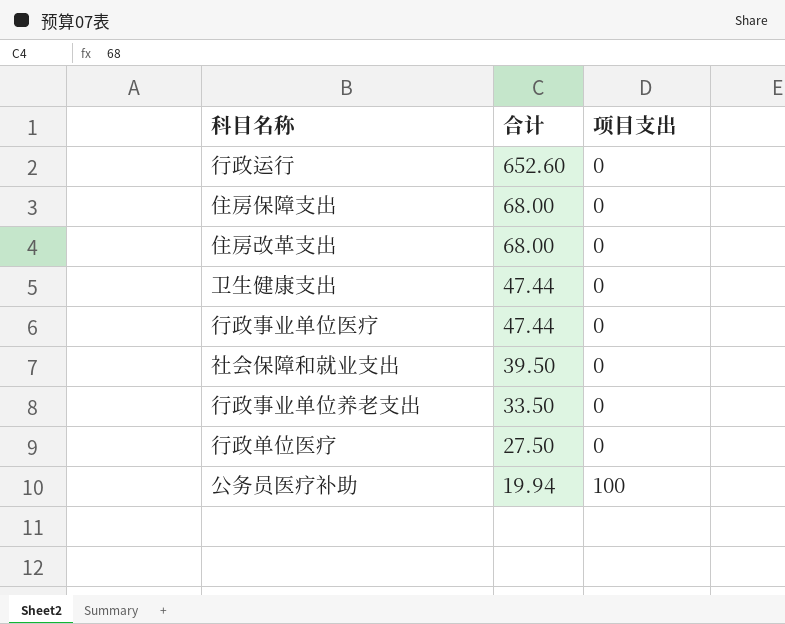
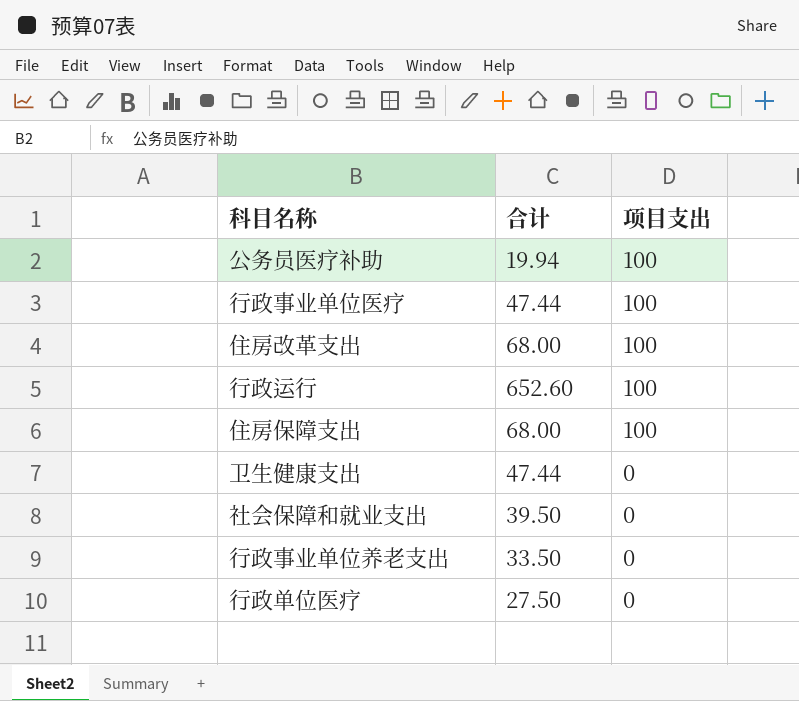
row order: 合计 descending -> 项目支出 descending
行政事业单位医疗 | 项目支出: 0 -> 100
住房改革支出 | 项目支出: 0 -> 100
行政运行 | 项目支出: 0 -> 100
住房保障支出 | 项目支出: 0 -> 100

